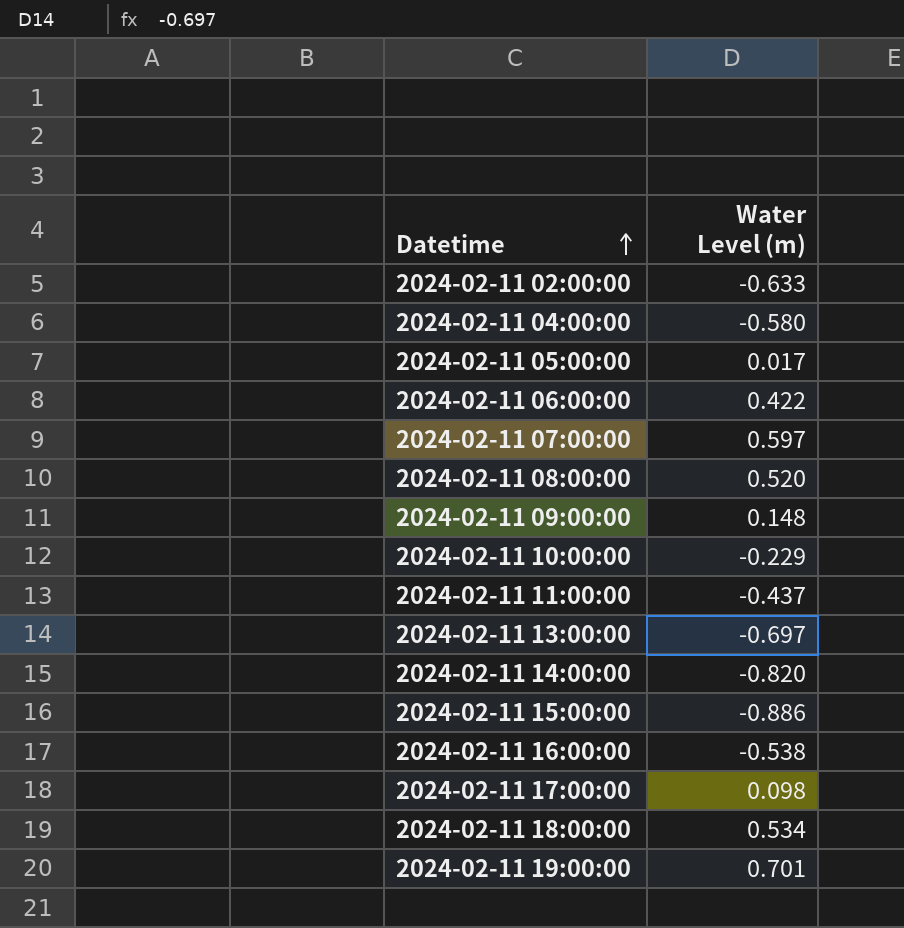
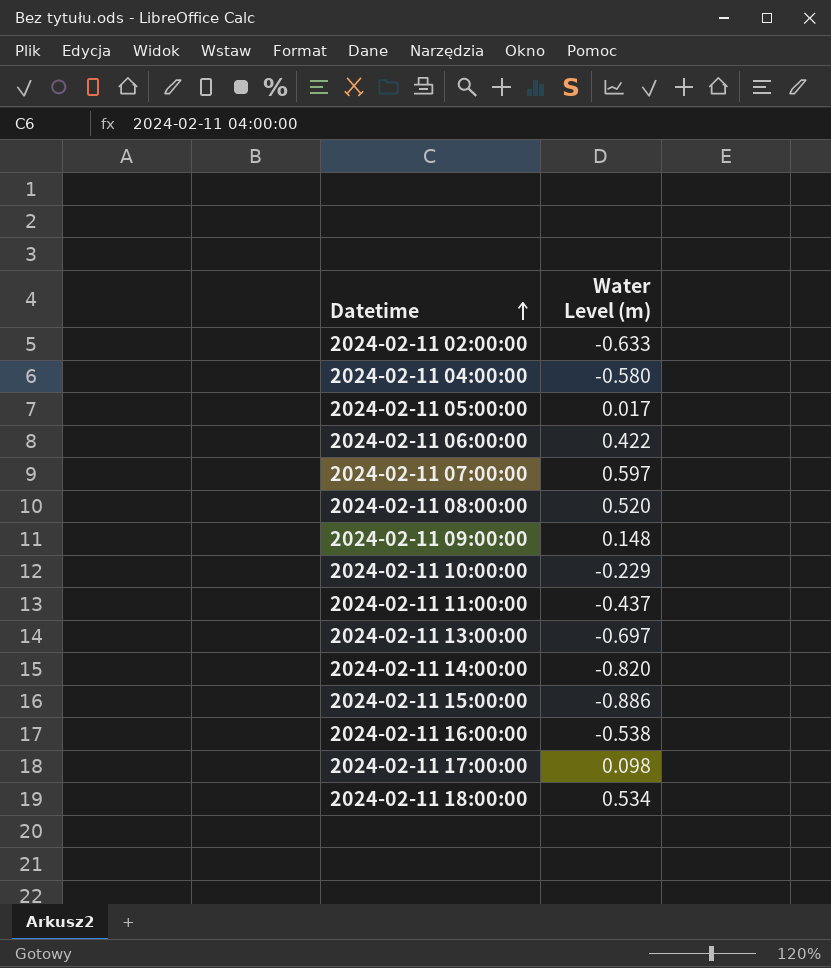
row 2024-02-11 19:00:00: 0.701 -> none

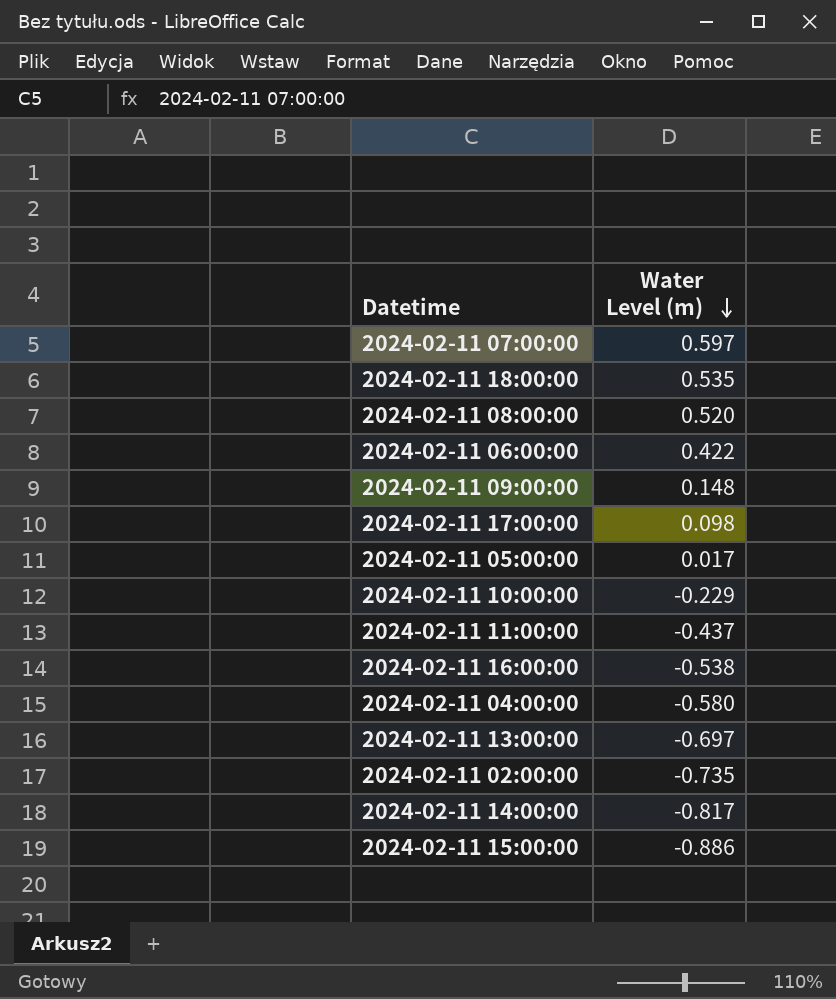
row order: Datetime ascending -> Water Level (m) descending
2024-02-11 18:00:00 | Water Level (m): 0.534 -> 0.535
2024-02-11 02:00:00 | Water Level (m): -0.633 -> -0.735
2024-02-11 14:00:00 | Water Level (m): -0.820 -> -0.817

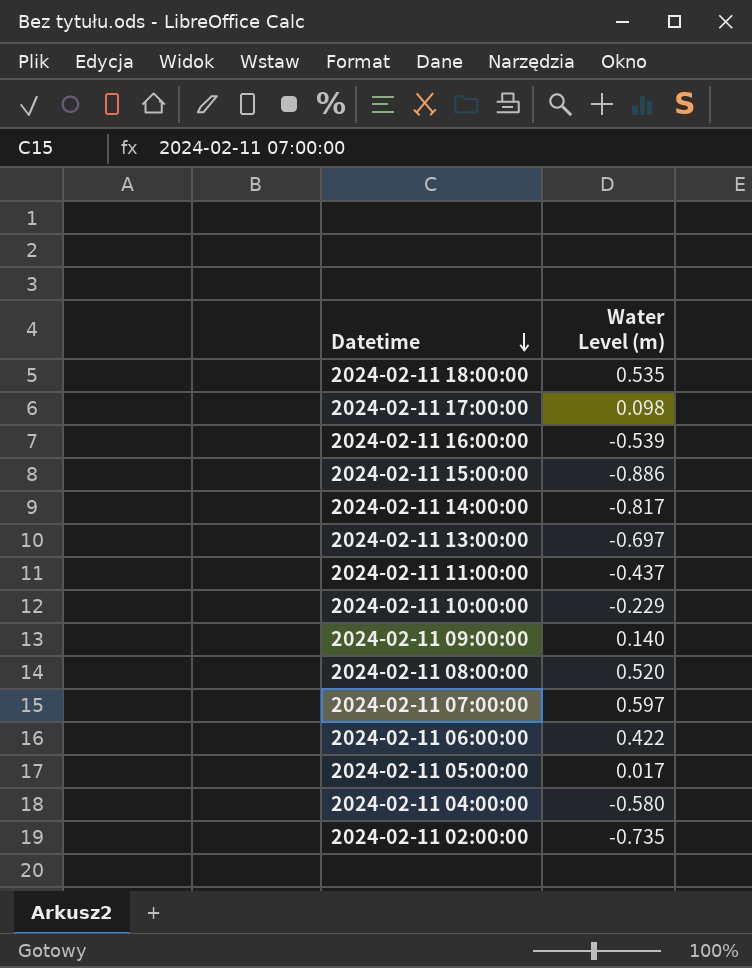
row order: Water Level (m) descending -> Datetime descending
2024-02-11 16:00:00 | Water Level (m): -0.538 -> -0.539
2024-02-11 09:00:00 | Water Level (m): 0.148 -> 0.140

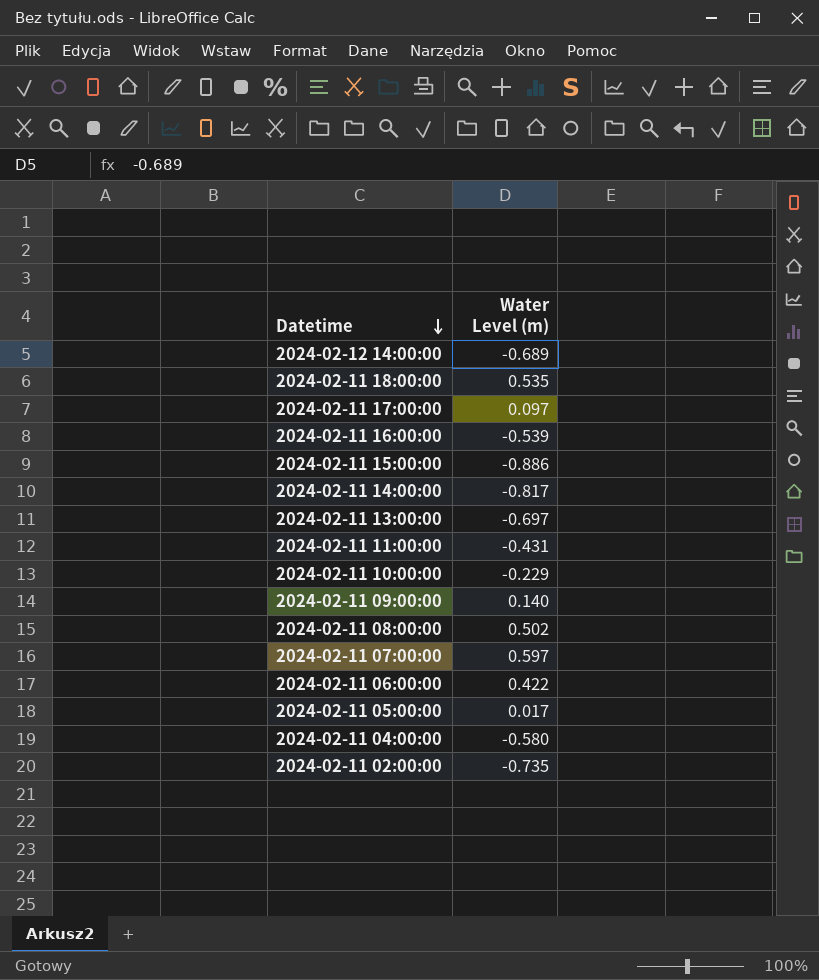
row 2024-02-12 14:00:00: none -> -0.689
2024-02-11 17:00:00 | Water Level (m): 0.098 -> 0.097
2024-02-11 11:00:00 | Water Level (m): -0.437 -> -0.431
2024-02-11 08:00:00 | Water Level (m): 0.520 -> 0.502

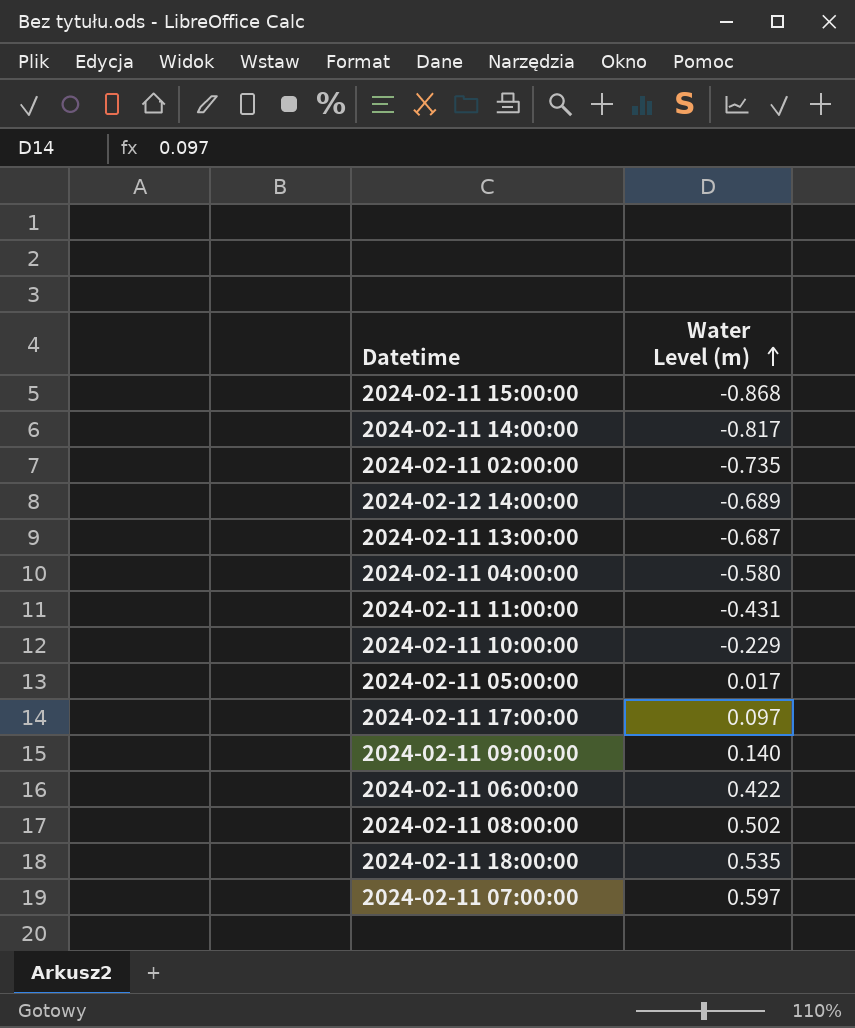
row order: Datetime descending -> Water Level (m) ascending
row 2024-02-11 16:00:00: -0.539 -> none
2024-02-11 15:00:00 | Water Level (m): -0.886 -> -0.868
2024-02-11 13:00:00 | Water Level (m): -0.697 -> -0.687

